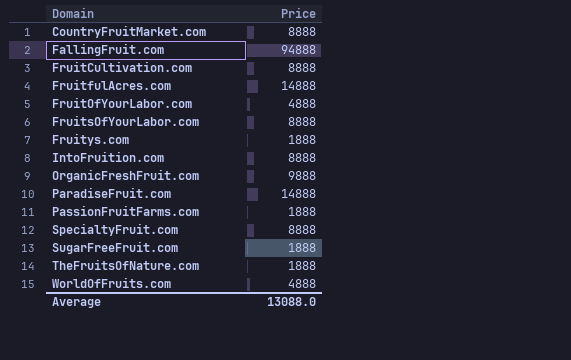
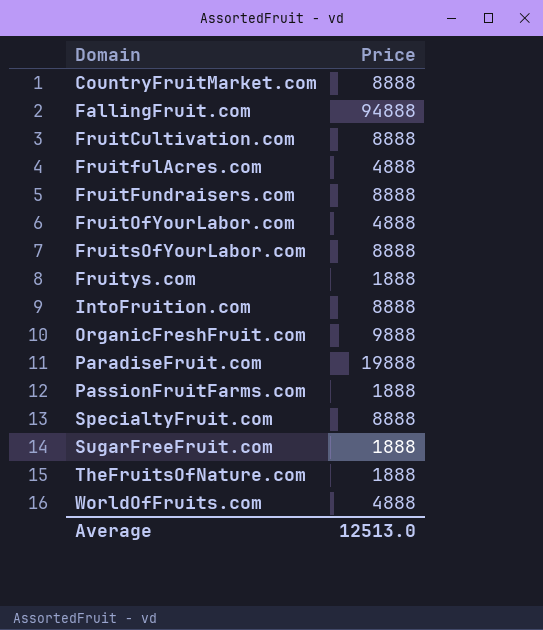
FruitfulAcres.com | Price: 14888 -> 4888
row FruitFundraisers.com: none -> 8888
ParadiseFruit.com | Price: 14888 -> 19888
Average | Price: 13088.0 -> 12513.0

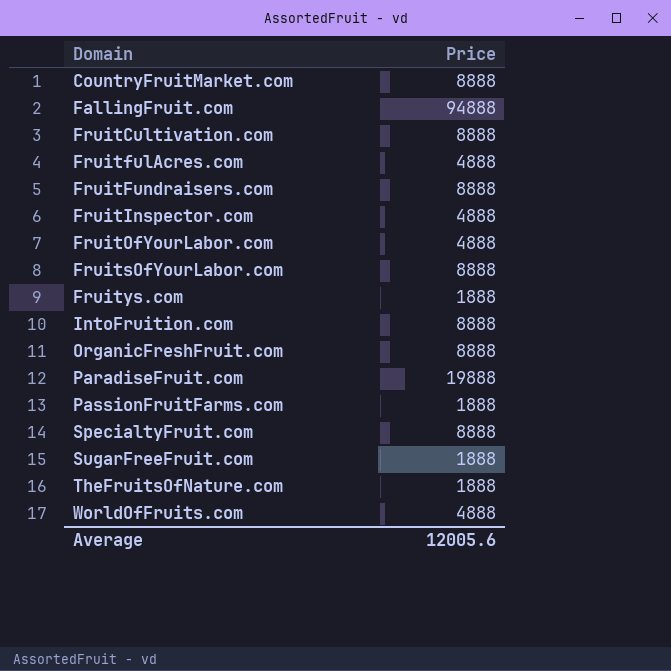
row FruitInspector.com: none -> 4888
OrganicFreshFruit.com | Price: 9888 -> 8888
Average | Price: 12513.0 -> 12005.6

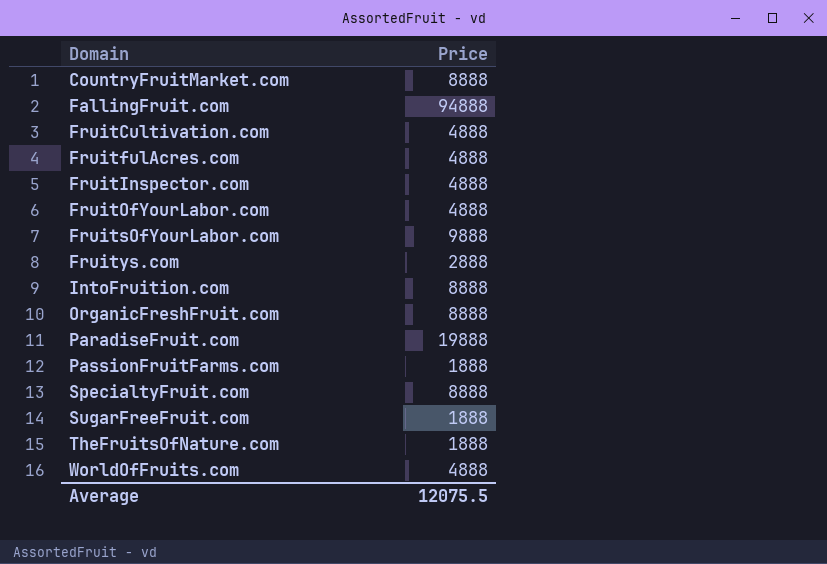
row FruitFundraisers.com: 8888 -> none
FruitCultivation.com | Price: 8888 -> 4888
FruitsOfYourLabor.com | Price: 8888 -> 9888
Fruitys.com | Price: 1888 -> 2888
Average | Price: 12005.6 -> 12075.5

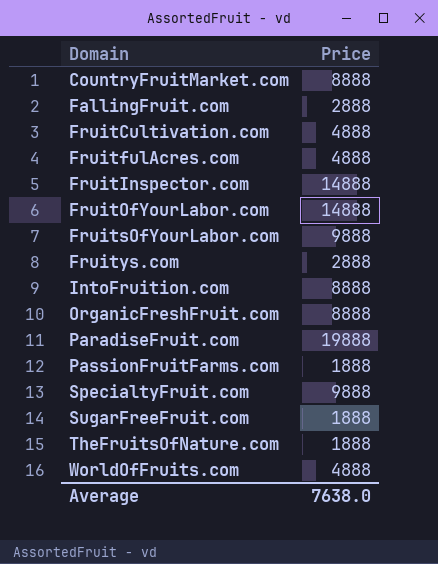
FallingFruit.com | Price: 94888 -> 2888
FruitInspector.com | Price: 4888 -> 14888
FruitOfYourLabor.com | Price: 4888 -> 14888
SpecialtyFruit.com | Price: 8888 -> 9888
Average | Price: 12075.5 -> 7638.0

